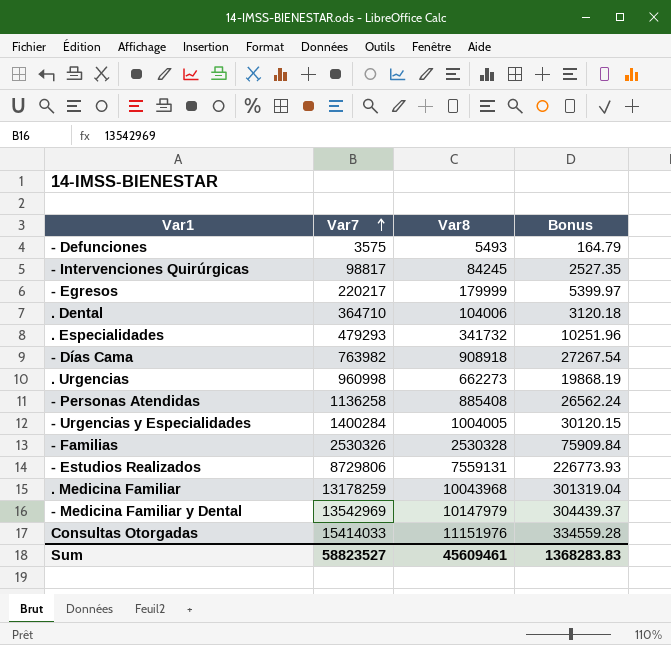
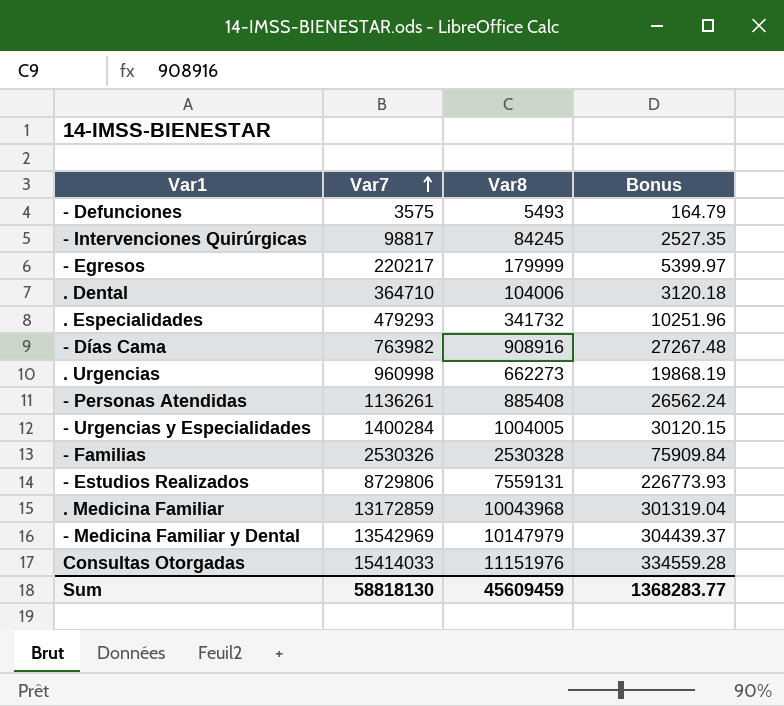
- Días Cama | Var8: 908918 -> 908916
- Días Cama | Bonus: 27267.54 -> 27267.48
- Personas Atendidas | Var7: 1136258 -> 1136261
. Medicina Familiar | Var7: 13178259 -> 13172859
Sum | Var7: 58823527 -> 58818130
Sum | Var8: 45609461 -> 45609459
Sum | Bonus: 1368283.83 -> 1368283.77

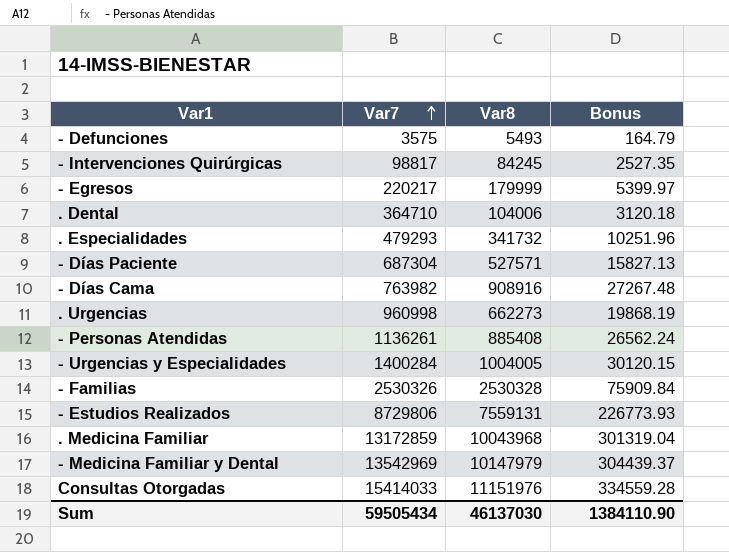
row - Días Paciente: none -> 687304 | 527571 | 15827.13
Sum | Var7: 58818130 -> 59505434
Sum | Var8: 45609459 -> 46137030
Sum | Bonus: 1368283.77 -> 1384110.90

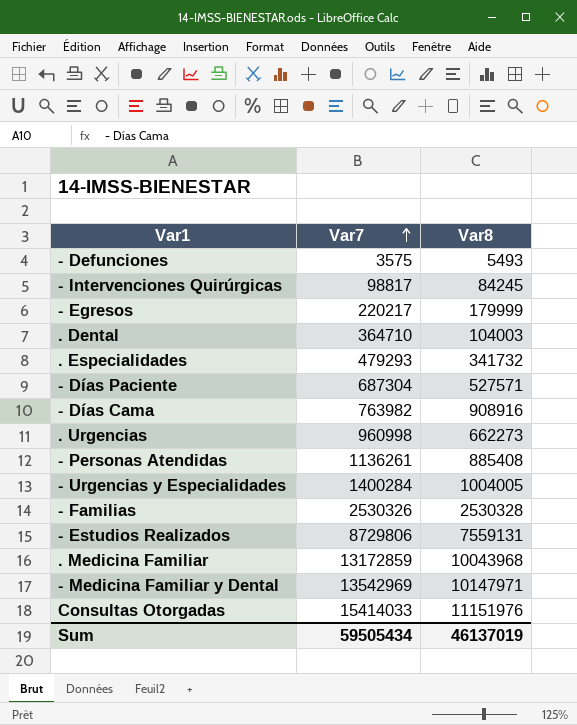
column Bonus | formula: [Var8] * 0.03 -> none
. Dental | Var8: 104006 -> 104003
- Medicina Familiar y Dental | Var8: 10147979 -> 10147971
Sum | Var8: 46137030 -> 46137019

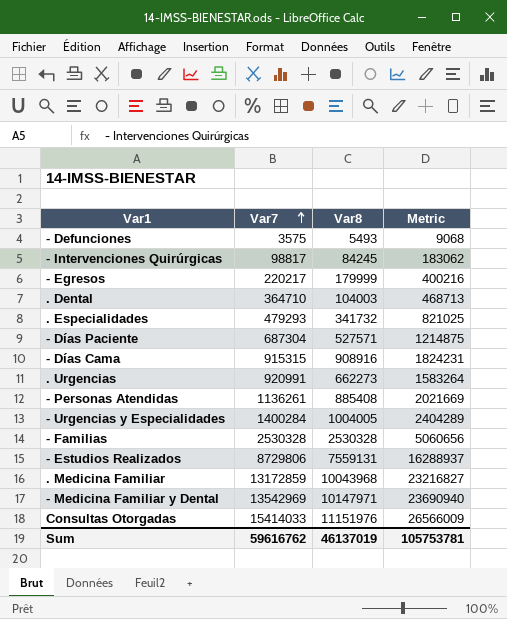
column Metric | formula: none -> [Var7] + [Var8]
- Días Cama | Var7: 763982 -> 915315
. Urgencias | Var7: 960998 -> 920991
- Familias | Var7: 2530326 -> 2530328
Sum | Var7: 59505434 -> 59616762

